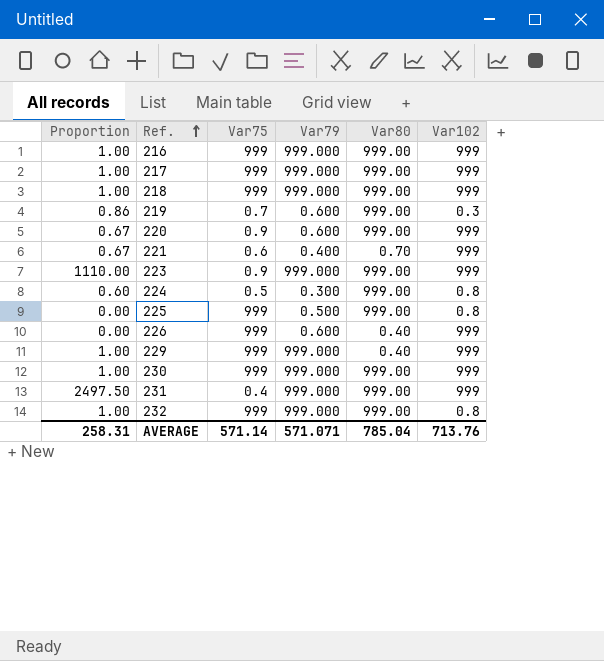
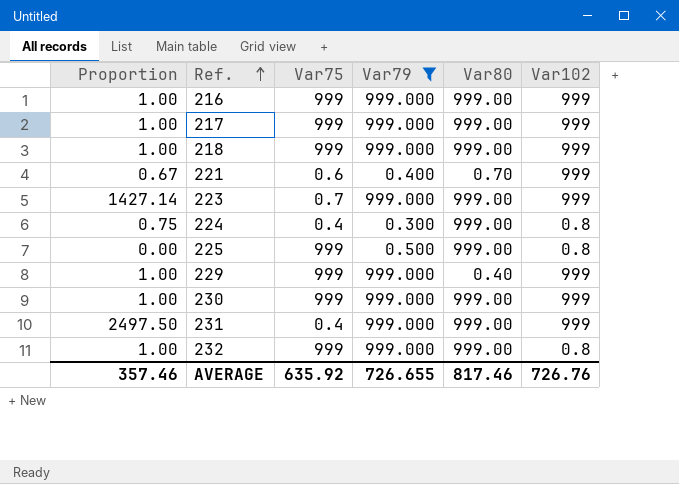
filter: none -> Var79 != 0.600
223 | Proportion: 1110.00 -> 1427.14
223 | Var75: 0.9 -> 0.7
224 | Proportion: 0.60 -> 0.75
224 | Var75: 0.5 -> 0.4
AVERAGE | Proportion: 258.31 -> 357.46
AVERAGE | Var75: 571.14 -> 635.92
AVERAGE | Var79: 571.071 -> 726.655
AVERAGE | Var80: 785.04 -> 817.46
AVERAGE | Var102: 713.76 -> 726.76

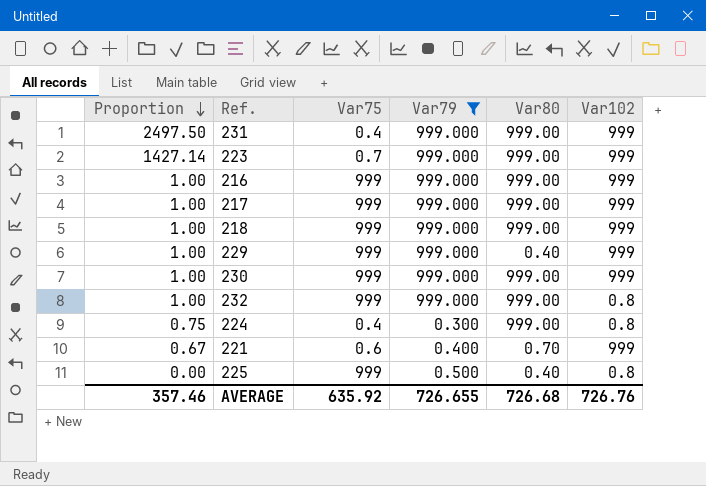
row order: Ref. ascending -> Proportion descending
225 | Var80: 999.00 -> 0.40
AVERAGE | Var80: 817.46 -> 726.68

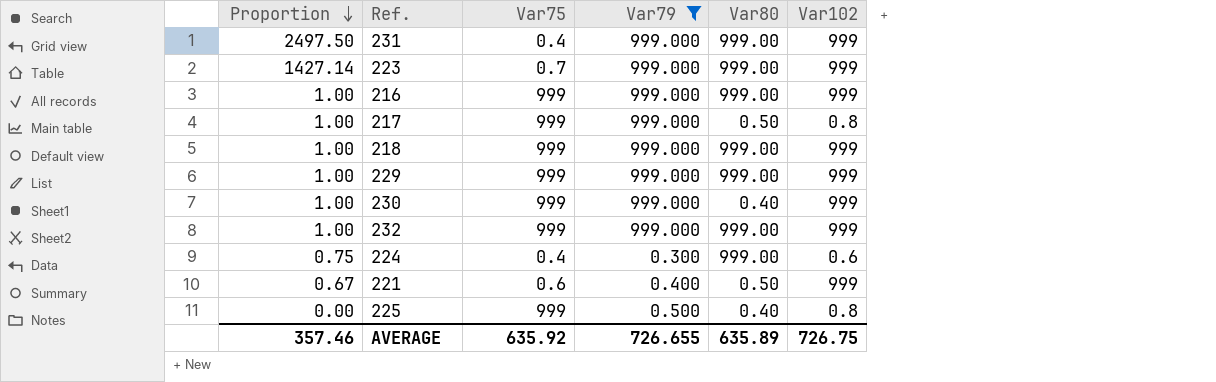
217 | Var80: 999.00 -> 0.50
217 | Var102: 999 -> 0.8
229 | Var80: 0.40 -> 999.00
230 | Var80: 999.00 -> 0.40
232 | Var102: 0.8 -> 999
224 | Var102: 0.8 -> 0.6
221 | Var80: 0.70 -> 0.50
AVERAGE | Var80: 726.68 -> 635.89
AVERAGE | Var102: 726.76 -> 726.75

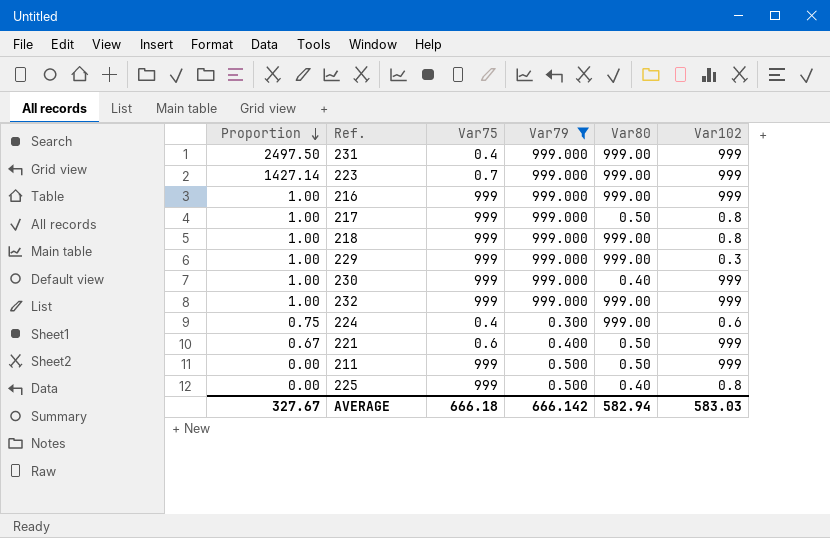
218 | Var102: 999 -> 0.8
229 | Var102: 999 -> 0.3
row 211: none -> 0.00 | 999 | 0.500 | 0.50 | 999
AVERAGE | Proportion: 357.46 -> 327.67
AVERAGE | Var75: 635.92 -> 666.18
AVERAGE | Var79: 726.655 -> 666.142
AVERAGE | Var80: 635.89 -> 582.94
AVERAGE | Var102: 726.75 -> 583.03

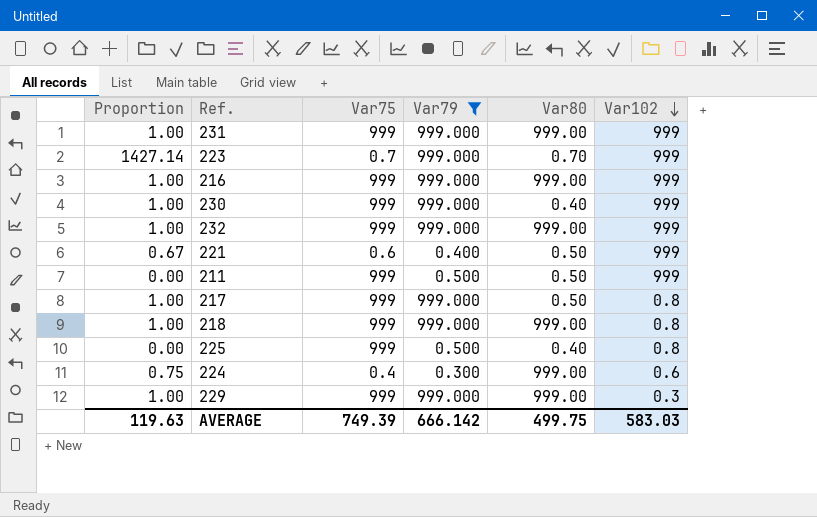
row order: Proportion descending -> Var102 descending
231 | Proportion: 2497.50 -> 1.00
231 | Var75: 0.4 -> 999
223 | Var80: 999.00 -> 0.70
AVERAGE | Proportion: 327.67 -> 119.63
AVERAGE | Var75: 666.18 -> 749.39
AVERAGE | Var80: 582.94 -> 499.75

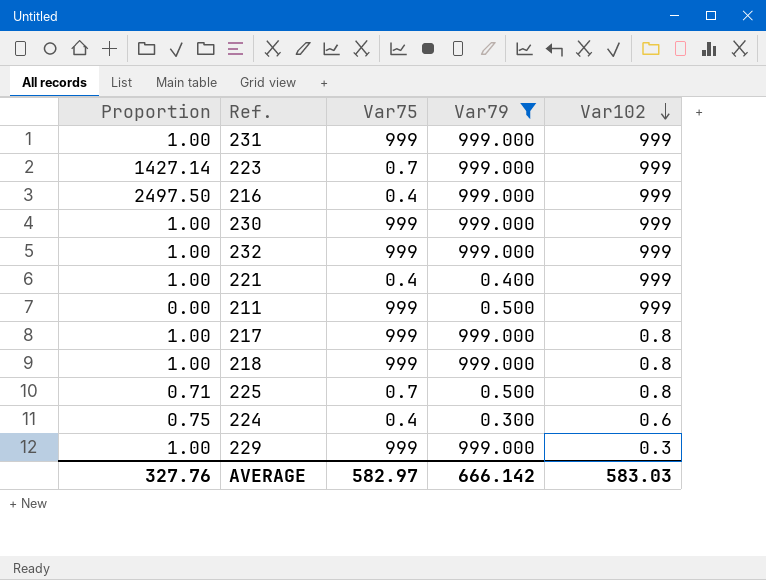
column Var80 | position: 5 -> none
216 | Proportion: 1.00 -> 2497.50
216 | Var75: 999 -> 0.4
221 | Proportion: 0.67 -> 1.00
221 | Var75: 0.6 -> 0.4
225 | Proportion: 0.00 -> 0.71
225 | Var75: 999 -> 0.7
AVERAGE | Proportion: 119.63 -> 327.76
AVERAGE | Var75: 749.39 -> 582.97

